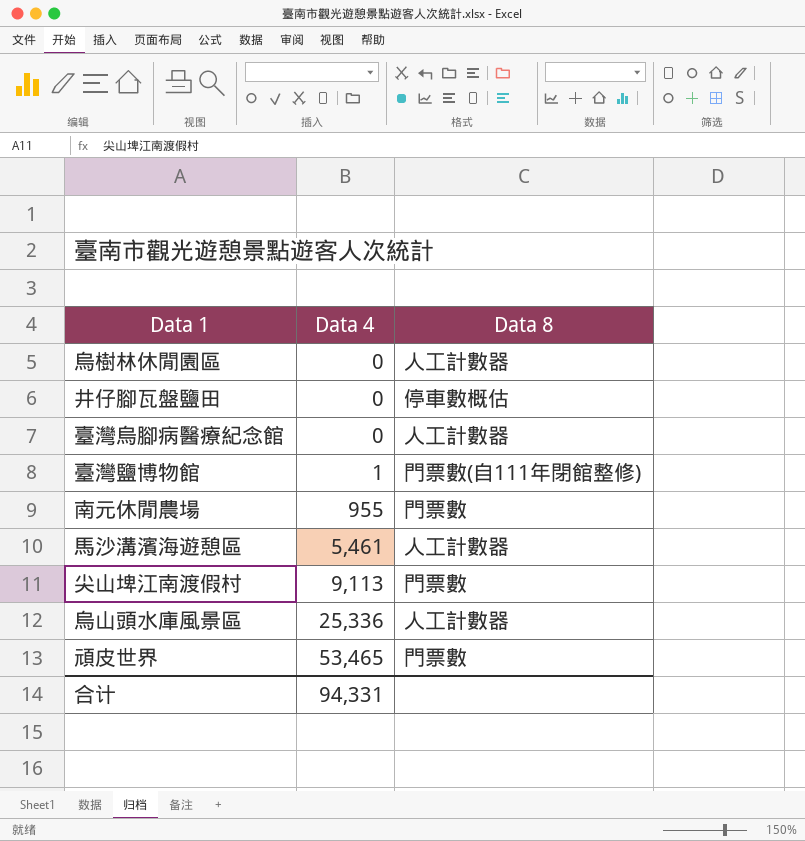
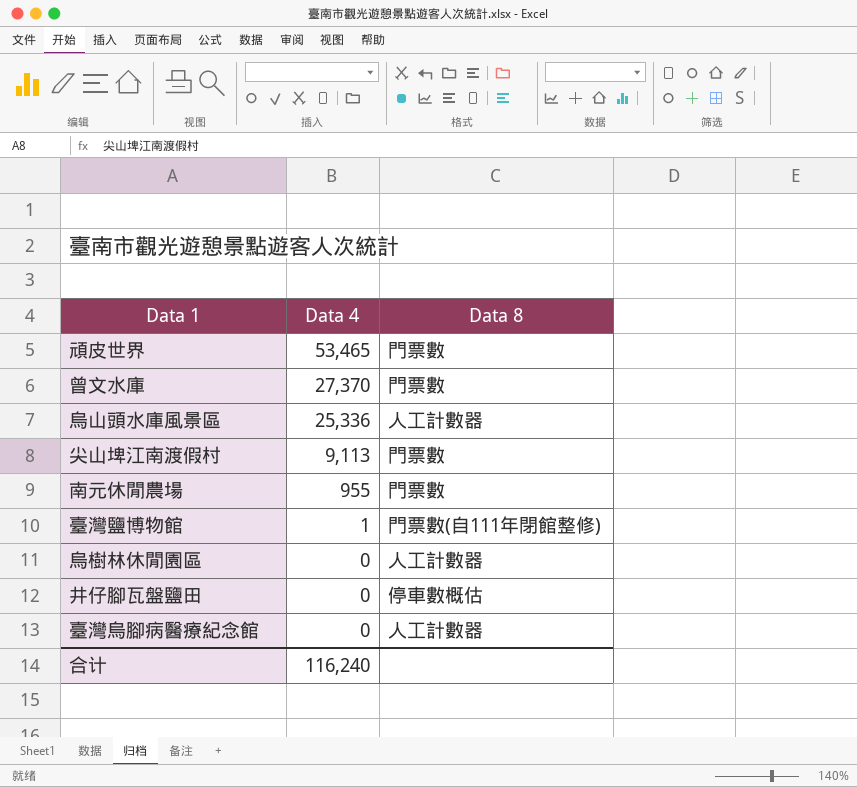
row order: Data 4 ascending -> Data 4 descending
row 馬沙溝濱海遊憩區: 5,461 | 人工計數器 -> none
row 曾文水庫: none -> 27,370 | 門票數
合计 | Data 4: 94,331 -> 116,240

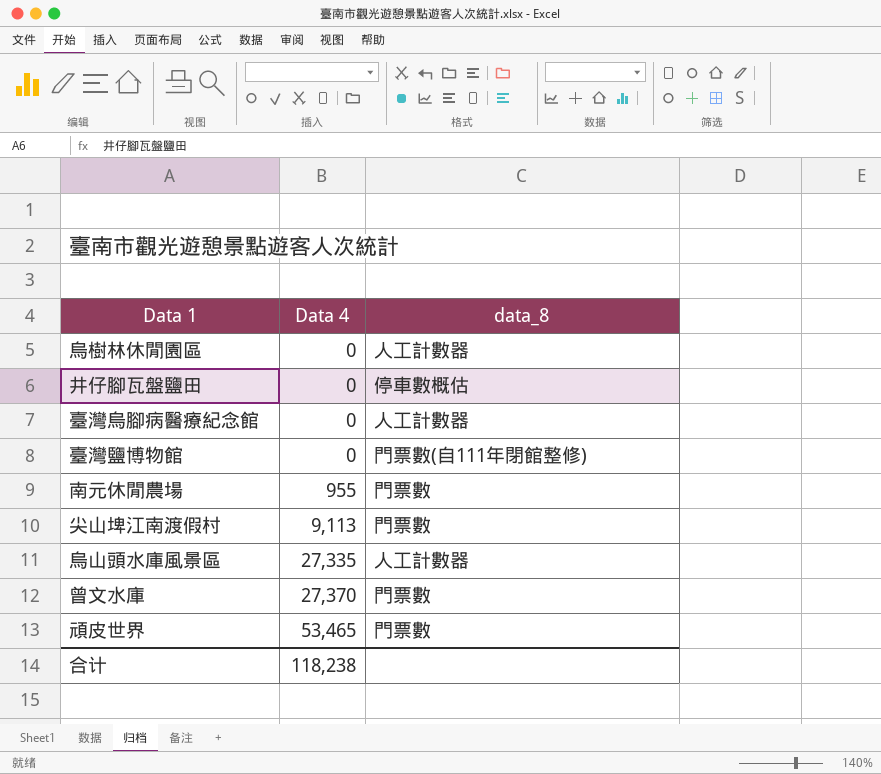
row order: Data 4 descending -> Data 4 ascending
column name: Data 8 -> data_8
臺灣鹽博物館 | Data 4: 1 -> 0
烏山頭水庫風景區 | Data 4: 25,336 -> 27,335
合计 | Data 4: 116,240 -> 118,238

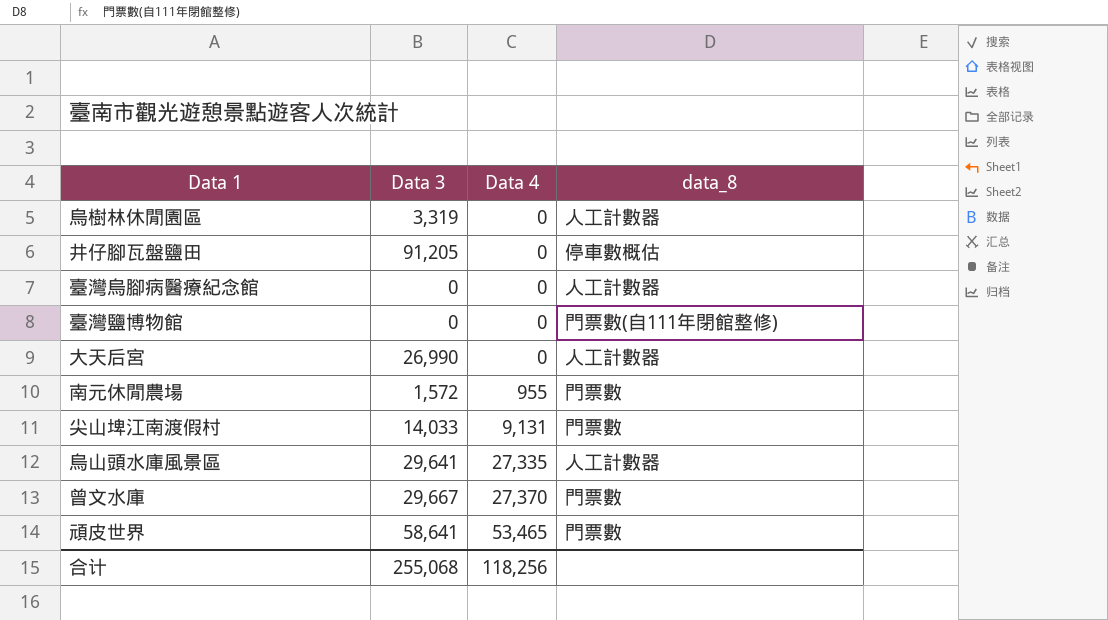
column Data 3 | position: none -> 2
row 大天后宮: none -> 26,990 | 0 | 人工計數器
尖山埤江南渡假村 | Data 4: 9,113 -> 9,131
合计 | Data 4: 118,238 -> 118,256

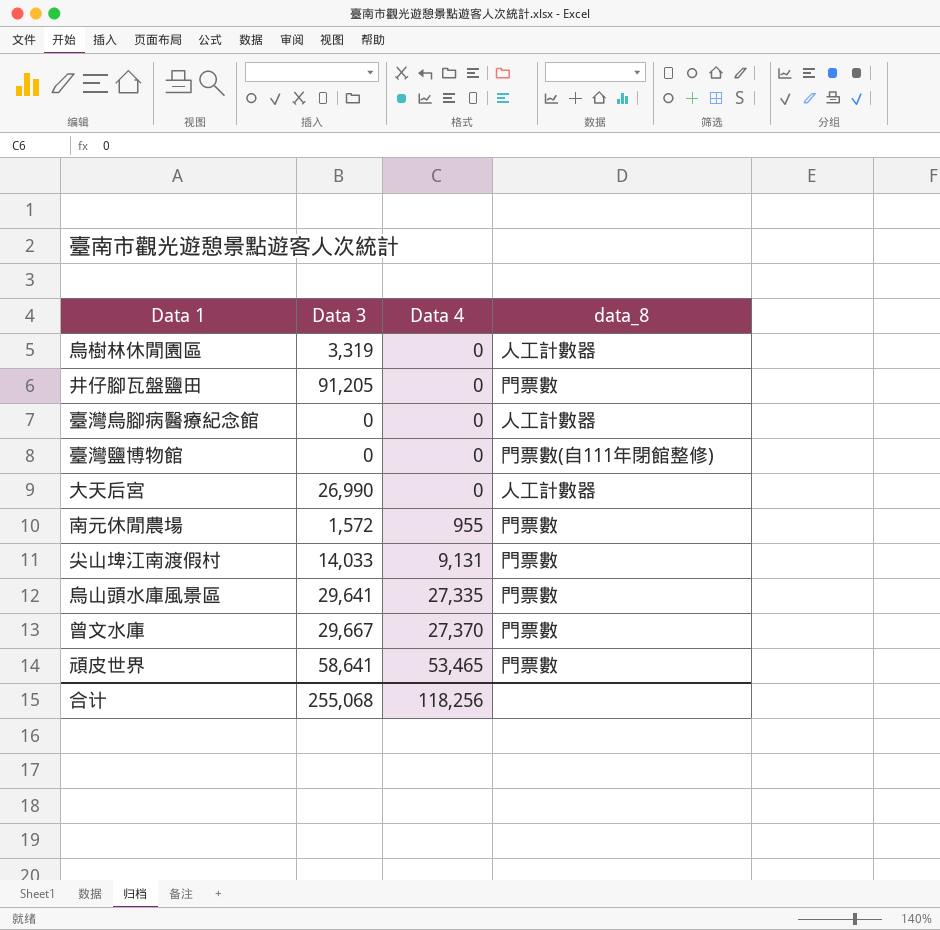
井仔腳瓦盤鹽田 | data_8: 停車數概估 -> 門票數
烏山頭水庫風景區 | data_8: 人工計數器 -> 門票數

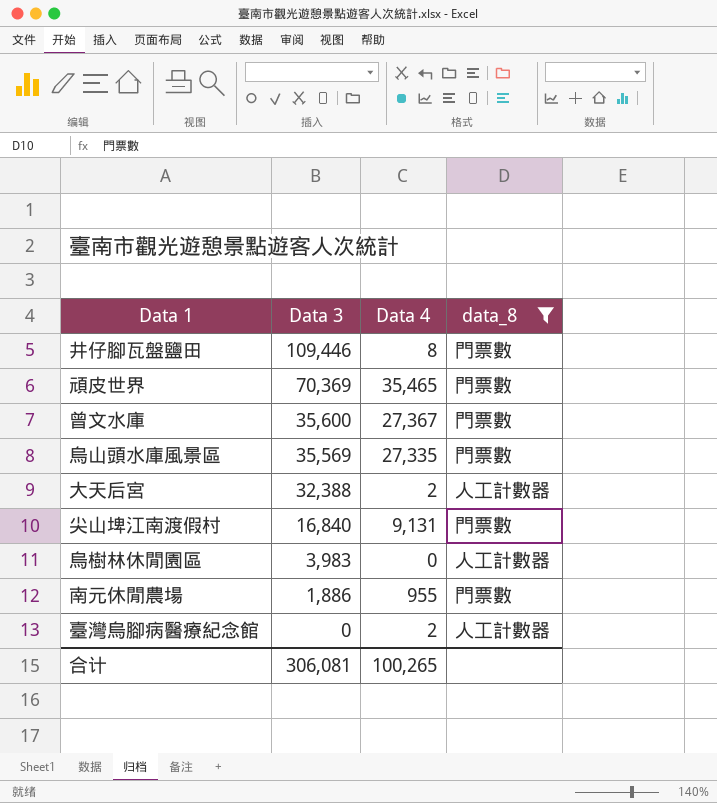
filter: none -> data_8 != 門票數(自111年閉館整修)
row order: Data 4 ascending -> Data 3 descending
井仔腳瓦盤鹽田 | Data 3: 91,205 -> 109,446
井仔腳瓦盤鹽田 | Data 4: 0 -> 8
頑皮世界 | Data 3: 58,641 -> 70,369
頑皮世界 | Data 4: 53,465 -> 35,465
曾文水庫 | Data 3: 29,667 -> 35,600
曾文水庫 | Data 4: 27,370 -> 27,367
烏山頭水庫風景區 | Data 3: 29,641 -> 35,569
大天后宮 | Data 3: 26,990 -> 32,388
大天后宮 | Data 4: 0 -> 2
尖山埤江南渡假村 | Data 3: 14,033 -> 16,840
烏樹林休閒園區 | Data 3: 3,319 -> 3,983
南元休閒農場 | Data 3: 1,572 -> 1,886
臺灣烏腳病醫療紀念館 | Data 4: 0 -> 2
合计 | Data 3: 255,068 -> 306,081
合计 | Data 4: 118,256 -> 100,265

